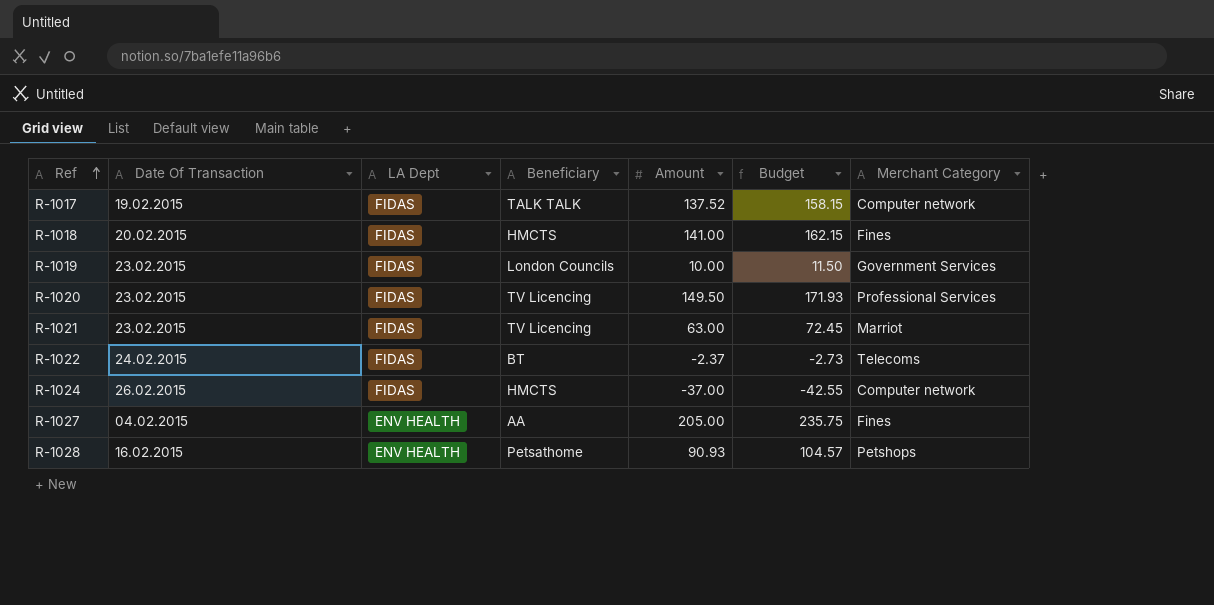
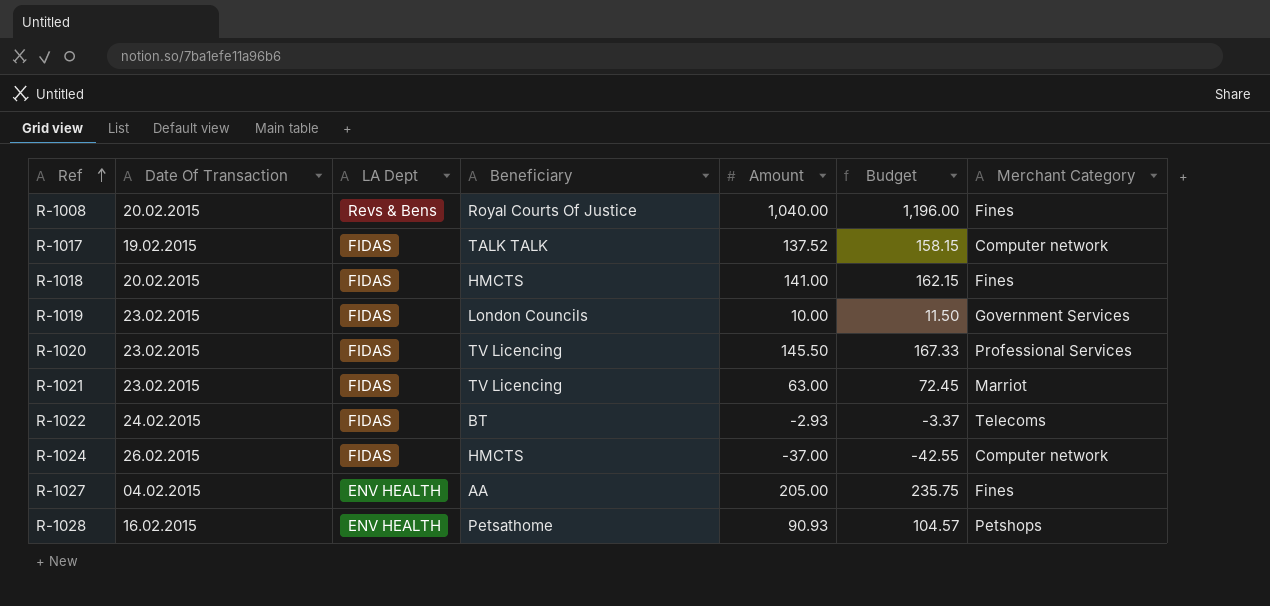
row R-1008: none -> 20.02.2015 | Revs & Bens | Royal Courts Of Justice | 1,040.00 | 1,196.00 | Fines
R-1020 | Amount: 149.50 -> 145.50
R-1020 | Budget: 171.93 -> 167.33
R-1022 | Amount: -2.37 -> -2.93
R-1022 | Budget: -2.73 -> -3.37

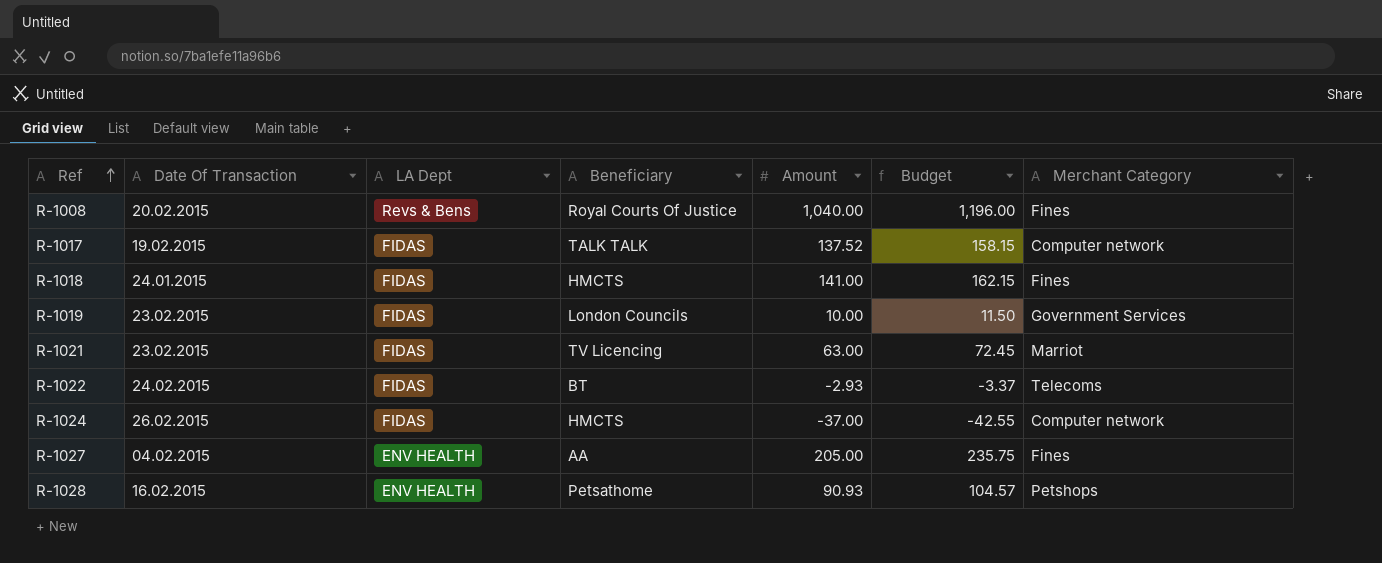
row R-1020: 23.02.2015 | FIDAS | TV Licencing | 145.50 | 167.33 | Professional Services -> none
R-1018 | Date Of Transaction: 20.02.2015 -> 24.01.2015

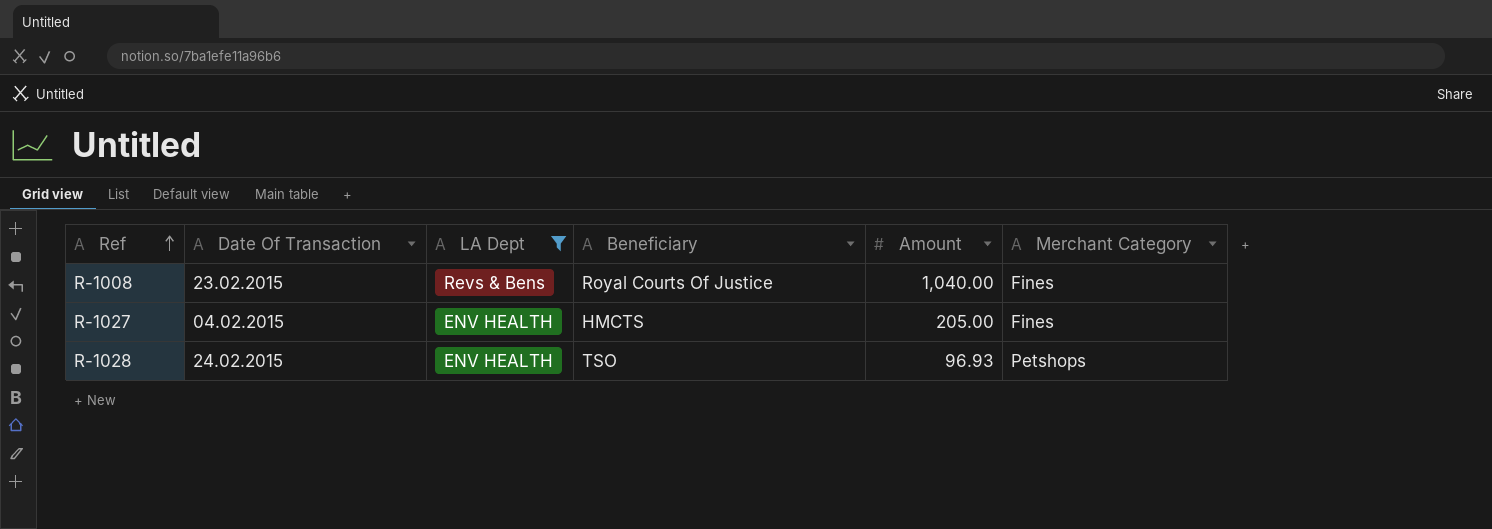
filter: none -> LA Dept != FIDAS
column Budget | formula: [Amount] * 1.15 -> none
R-1008 | Date Of Transaction: 20.02.2015 -> 23.02.2015
R-1027 | Beneficiary: AA -> HMCTS
R-1028 | Date Of Transaction: 16.02.2015 -> 24.02.2015
R-1028 | Beneficiary: Petsathome -> TSO
R-1028 | Amount: 90.93 -> 96.93

